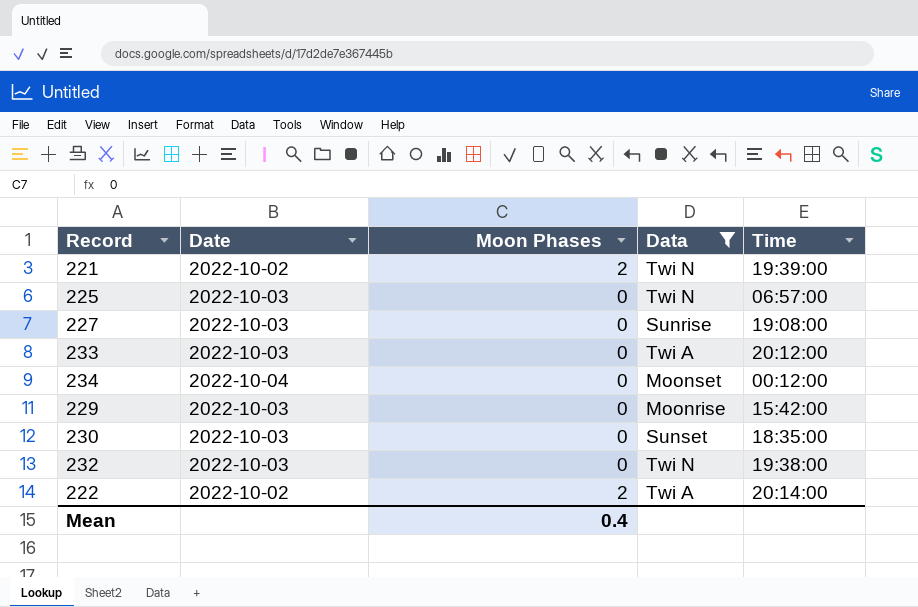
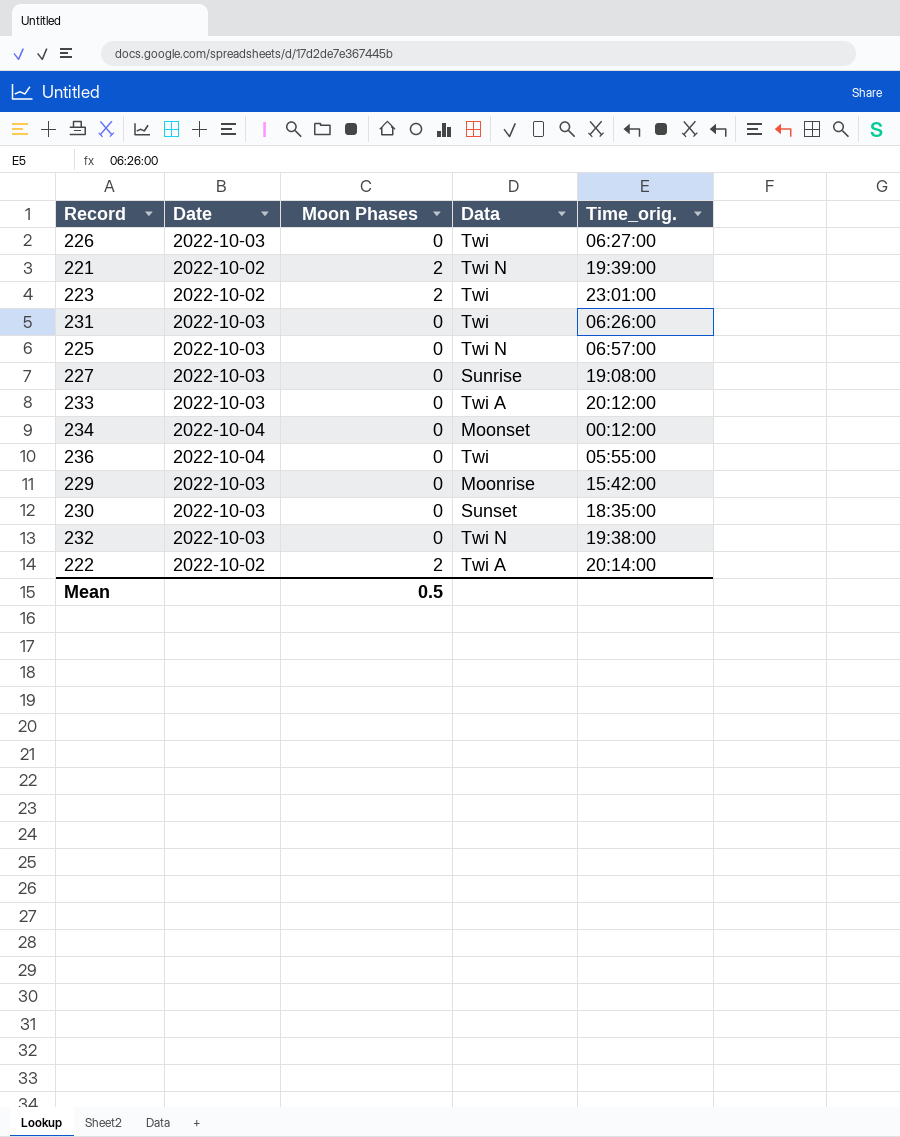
filter: Data != Twi -> none
column name: Time -> Time_orig.
Mean | Moon Phases: 0.4 -> 0.5

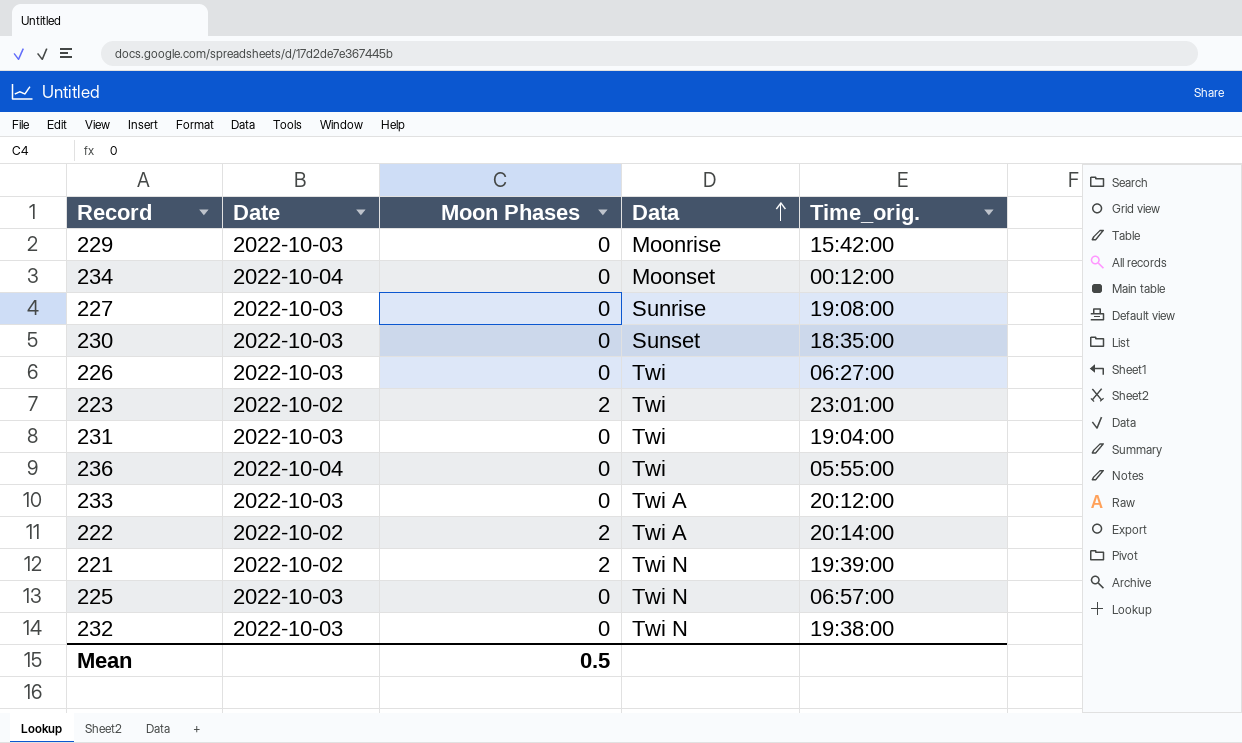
row order: none -> Data ascending
231 | Time_orig.: 06:26:00 -> 19:04:00

